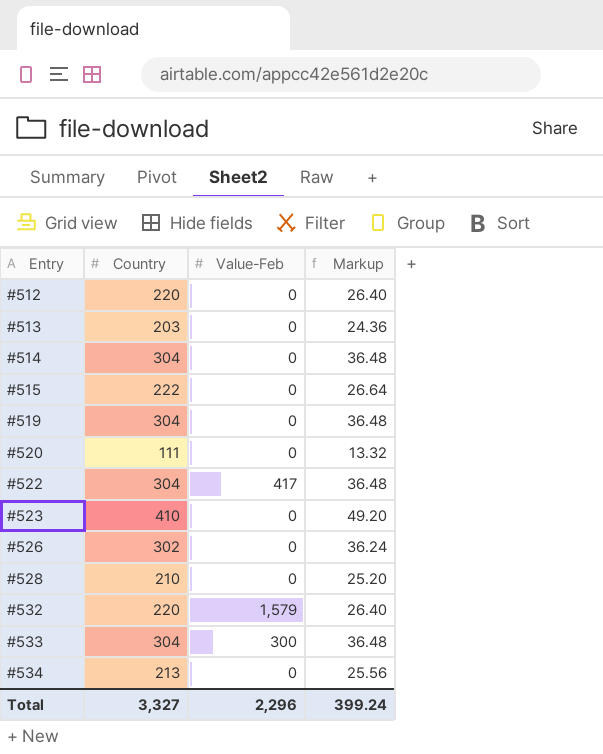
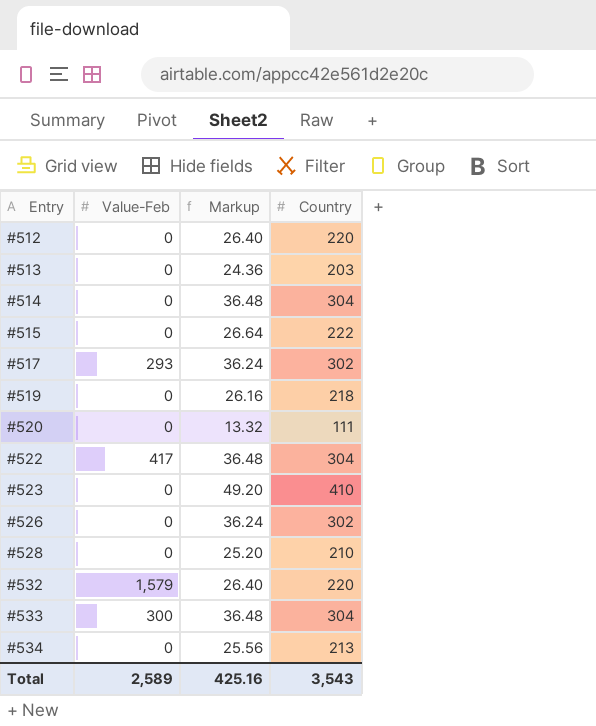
column Country | position: 2 -> 4
row #517: none -> 293 | 36.24 | 302
#519 | Markup: 36.48 -> 26.16
#519 | Country: 304 -> 218
Total | Value-Feb: 2,296 -> 2,589
Total | Markup: 399.24 -> 425.16
Total | Country: 3,327 -> 3,543

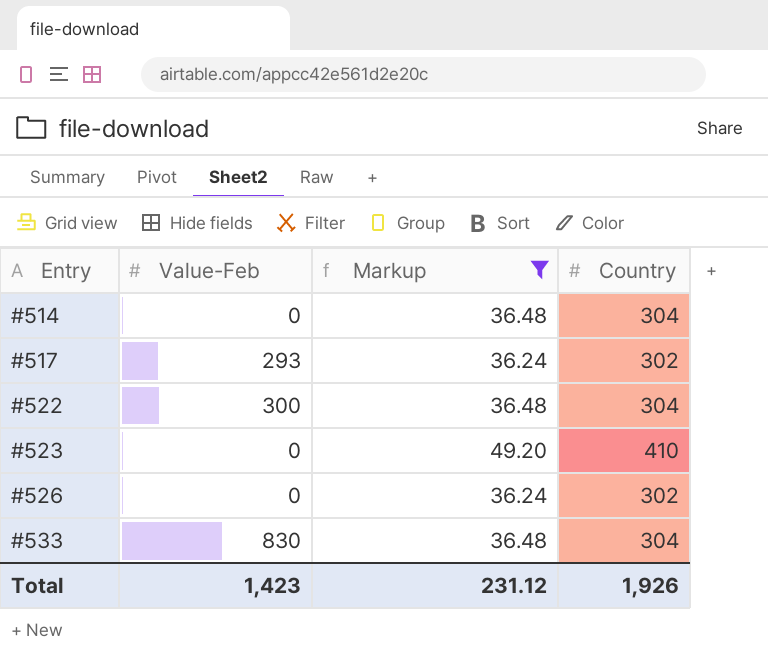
filter: none -> Markup >= 36.24
#522 | Value-Feb: 417 -> 300
#533 | Value-Feb: 300 -> 830
Total | Value-Feb: 2,589 -> 1,423
Total | Markup: 425.16 -> 231.12
Total | Country: 3,543 -> 1,926

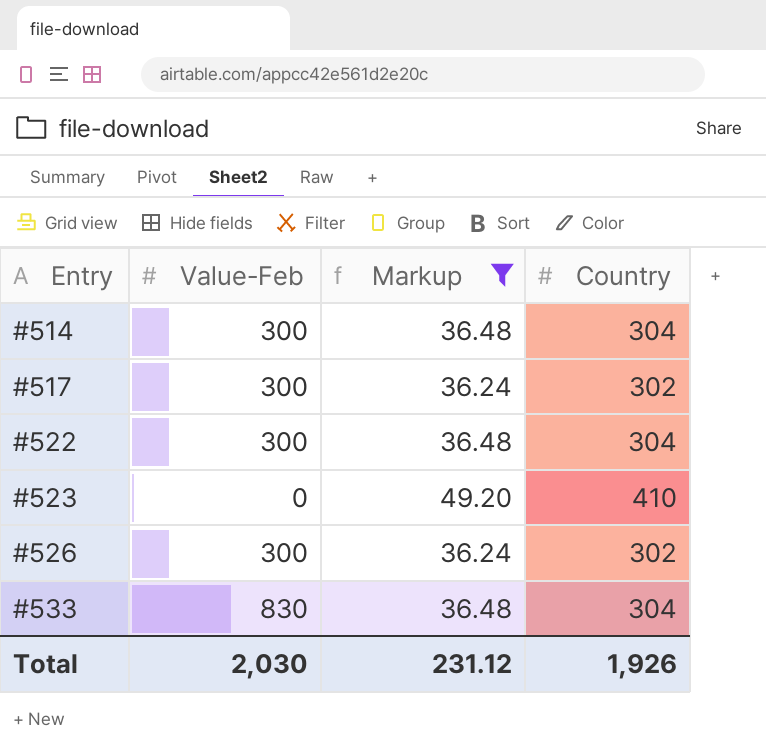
#514 | Value-Feb: 0 -> 300
#517 | Value-Feb: 293 -> 300
#526 | Value-Feb: 0 -> 300
Total | Value-Feb: 1,423 -> 2,030

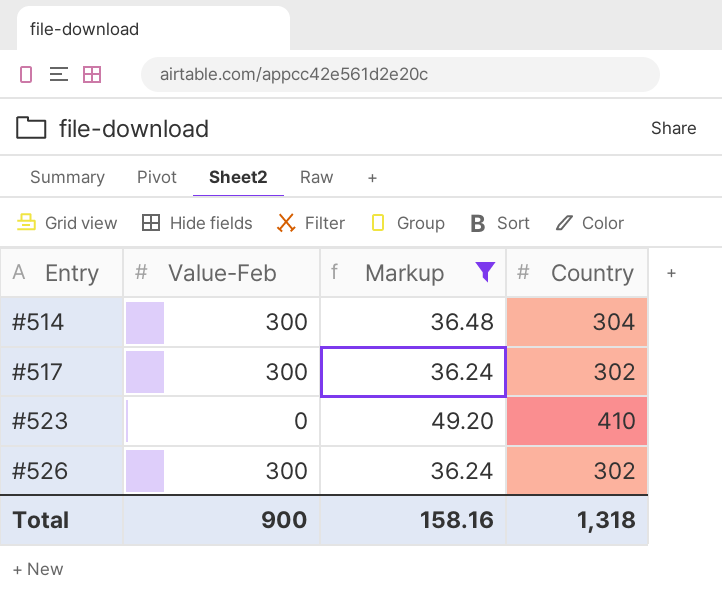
row #522: 300 | 36.48 | 304 -> none
row #533: 830 | 36.48 | 304 -> none
Total | Value-Feb: 2,030 -> 900
Total | Markup: 231.12 -> 158.16
Total | Country: 1,926 -> 1,318

